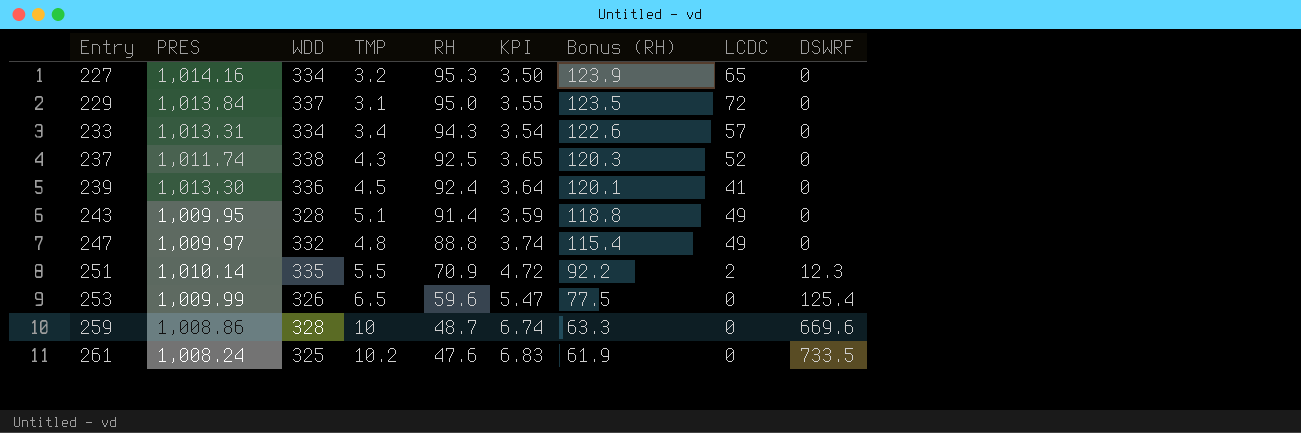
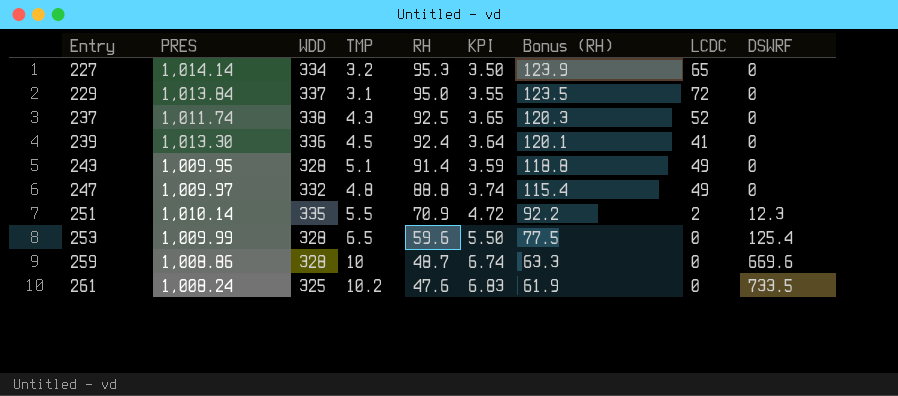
row 233: 1,013.31 | 334 | 3.4 | 94.3 | 3.54 | 122.6 | 57 | 0 -> none
227 | PRES: 1,014.16 -> 1,014.14
253 | WDD: 326 -> 328
253 | KPI: 5.47 -> 5.50

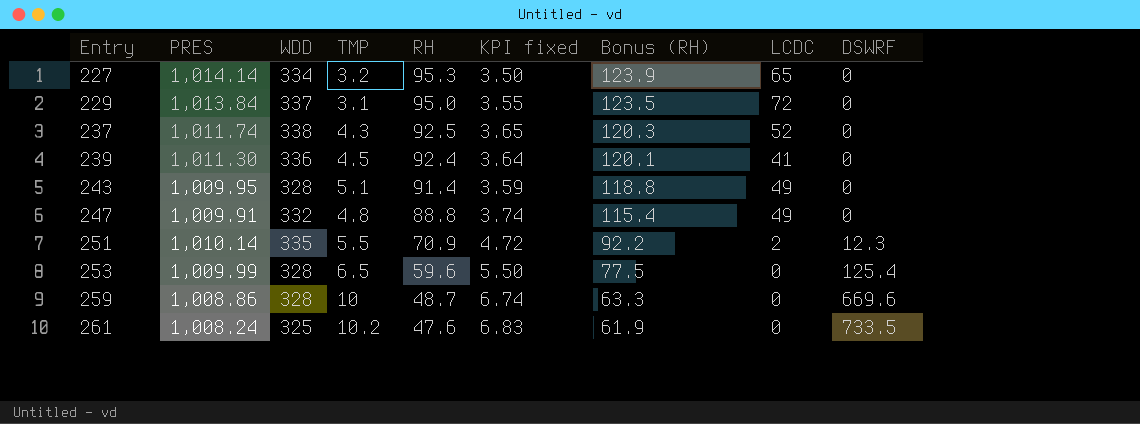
column name: KPI -> KPI fixed
239 | PRES: 1,013.30 -> 1,011.30
247 | PRES: 1,009.97 -> 1,009.91

